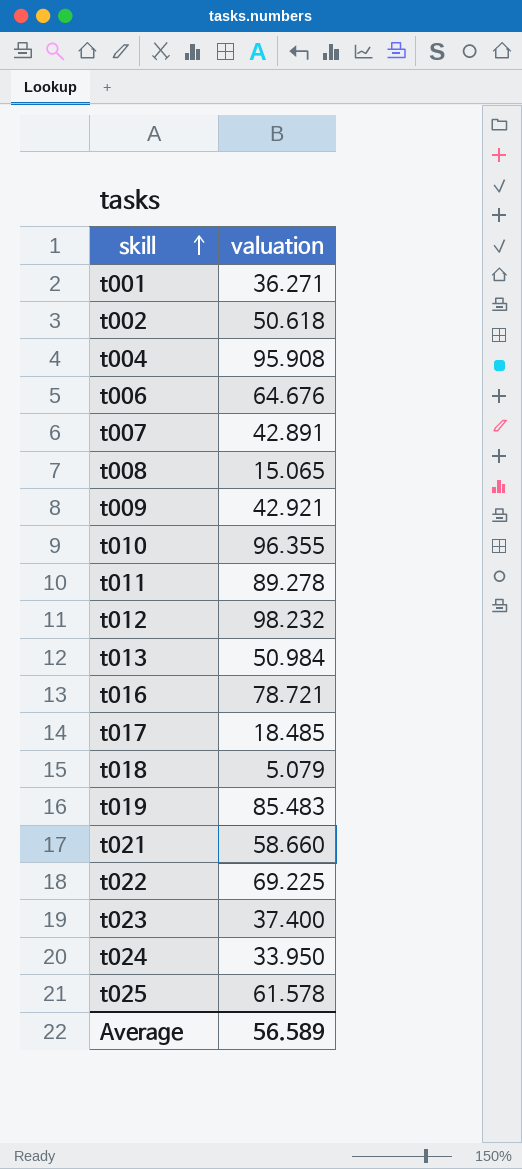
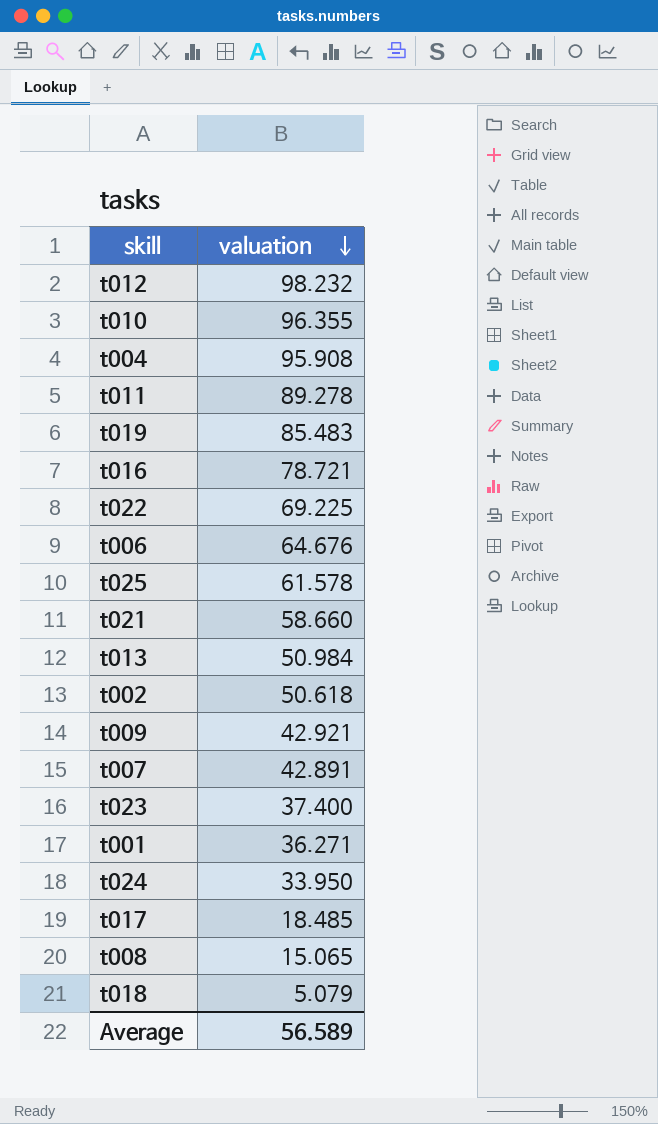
row order: skill ascending -> valuation descending

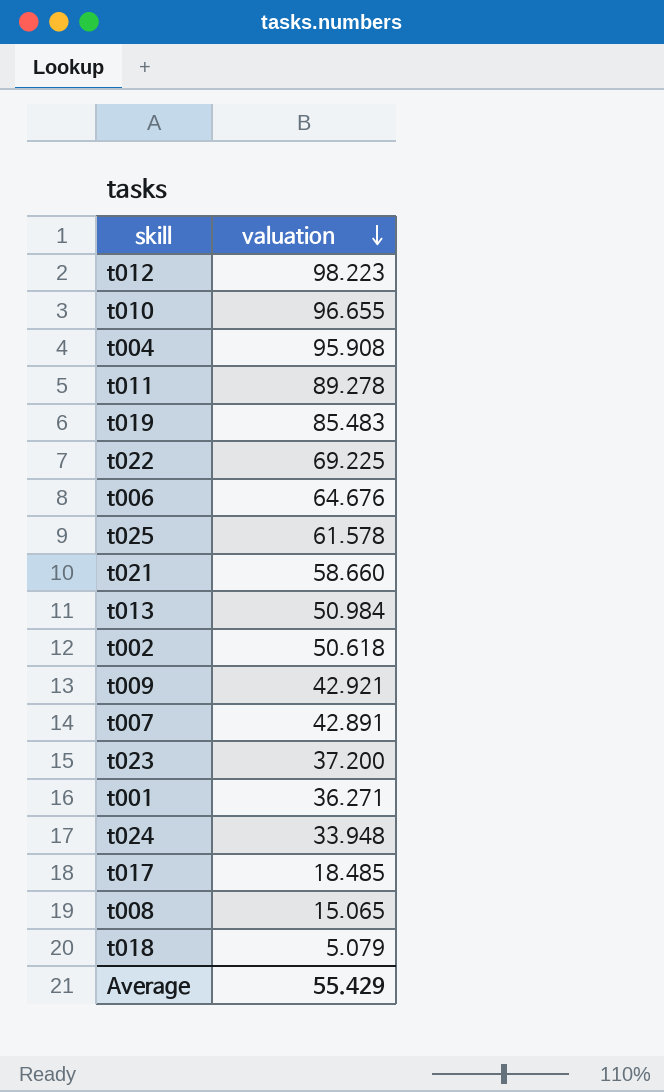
row t016: 78.721 -> none
t012 | valuation: 98.232 -> 98.223
t010 | valuation: 96.355 -> 96.655
t023 | valuation: 37.400 -> 37.200
t024 | valuation: 33.950 -> 33.948
Average | valuation: 56.589 -> 55.429

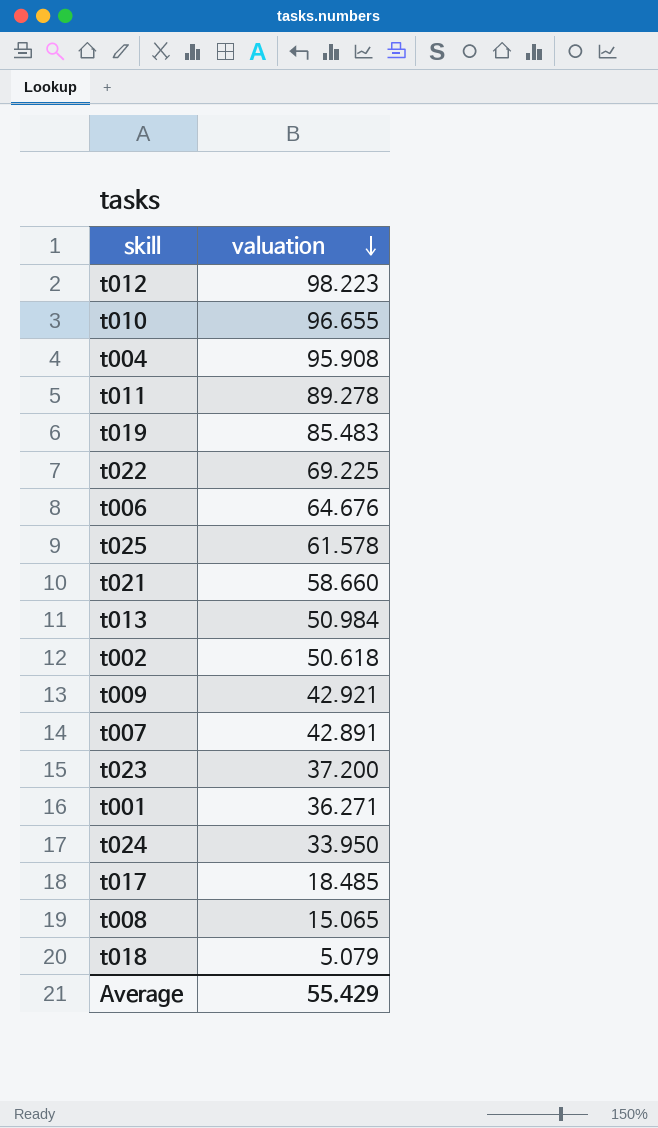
t024 | valuation: 33.948 -> 33.950

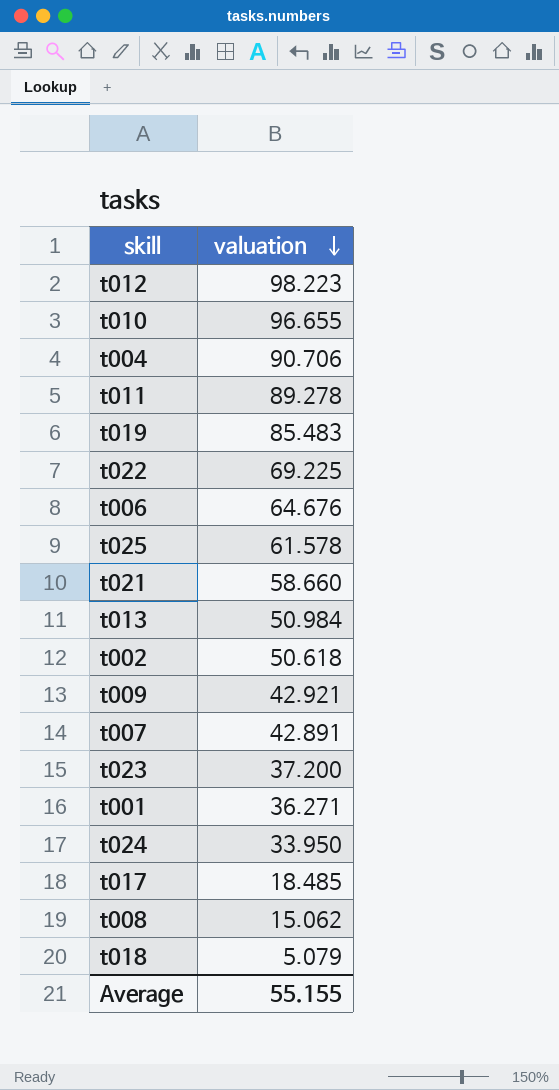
t004 | valuation: 95.908 -> 90.706
t008 | valuation: 15.065 -> 15.062
Average | valuation: 55.429 -> 55.155

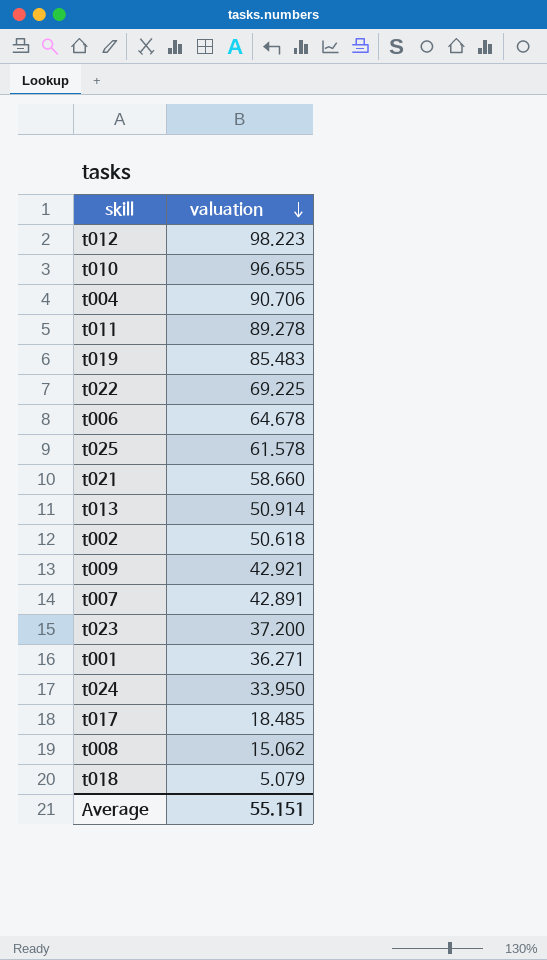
t006 | valuation: 64.676 -> 64.678
t013 | valuation: 50.984 -> 50.914
Average | valuation: 55.155 -> 55.151

